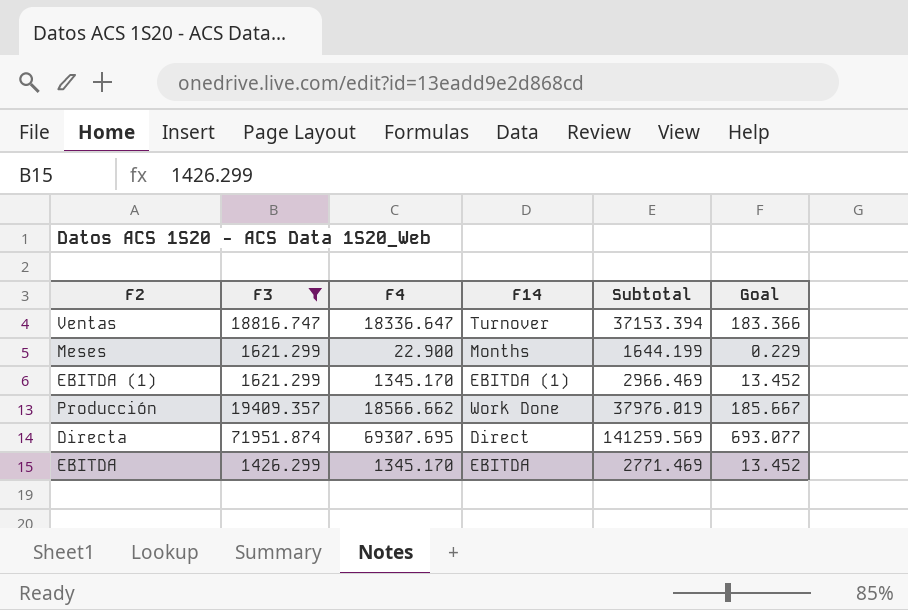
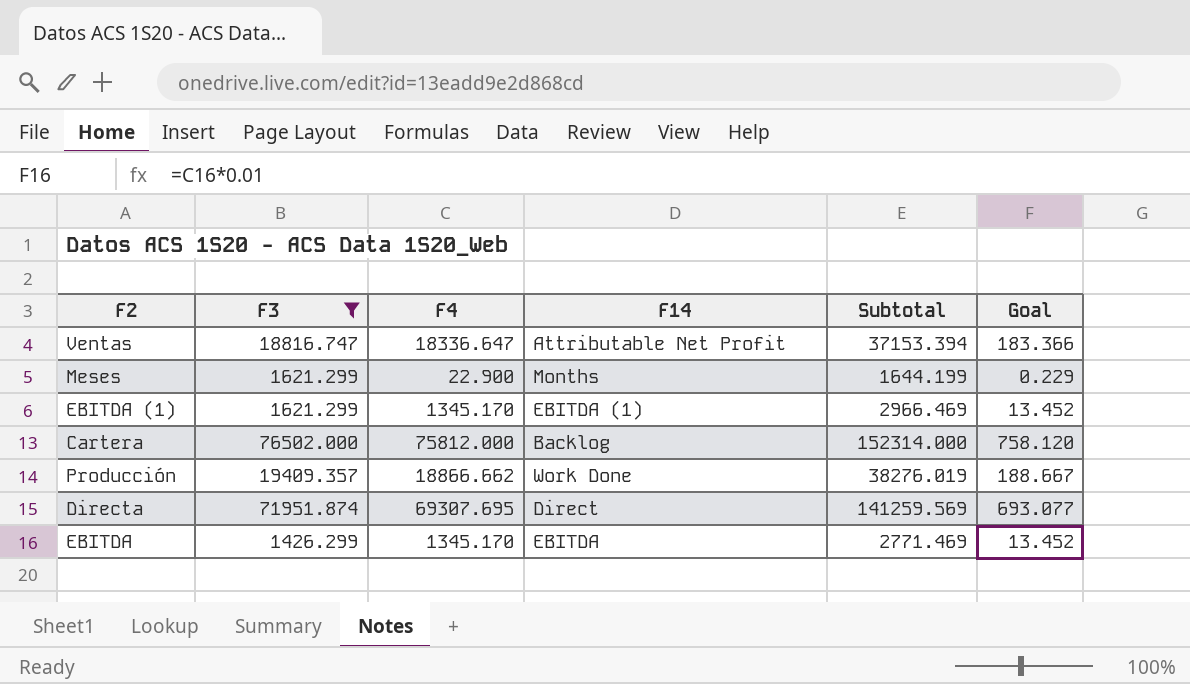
Ventas | F14: Turnover -> Attributable Net Profit
row Cartera: none -> 76502.000 | 75812.000 | Backlog | 152314.000 | 758.120
Producción | F4: 18566.662 -> 18866.662
Producción | Subtotal: 37976.019 -> 38276.019
Producción | Goal: 185.667 -> 188.667

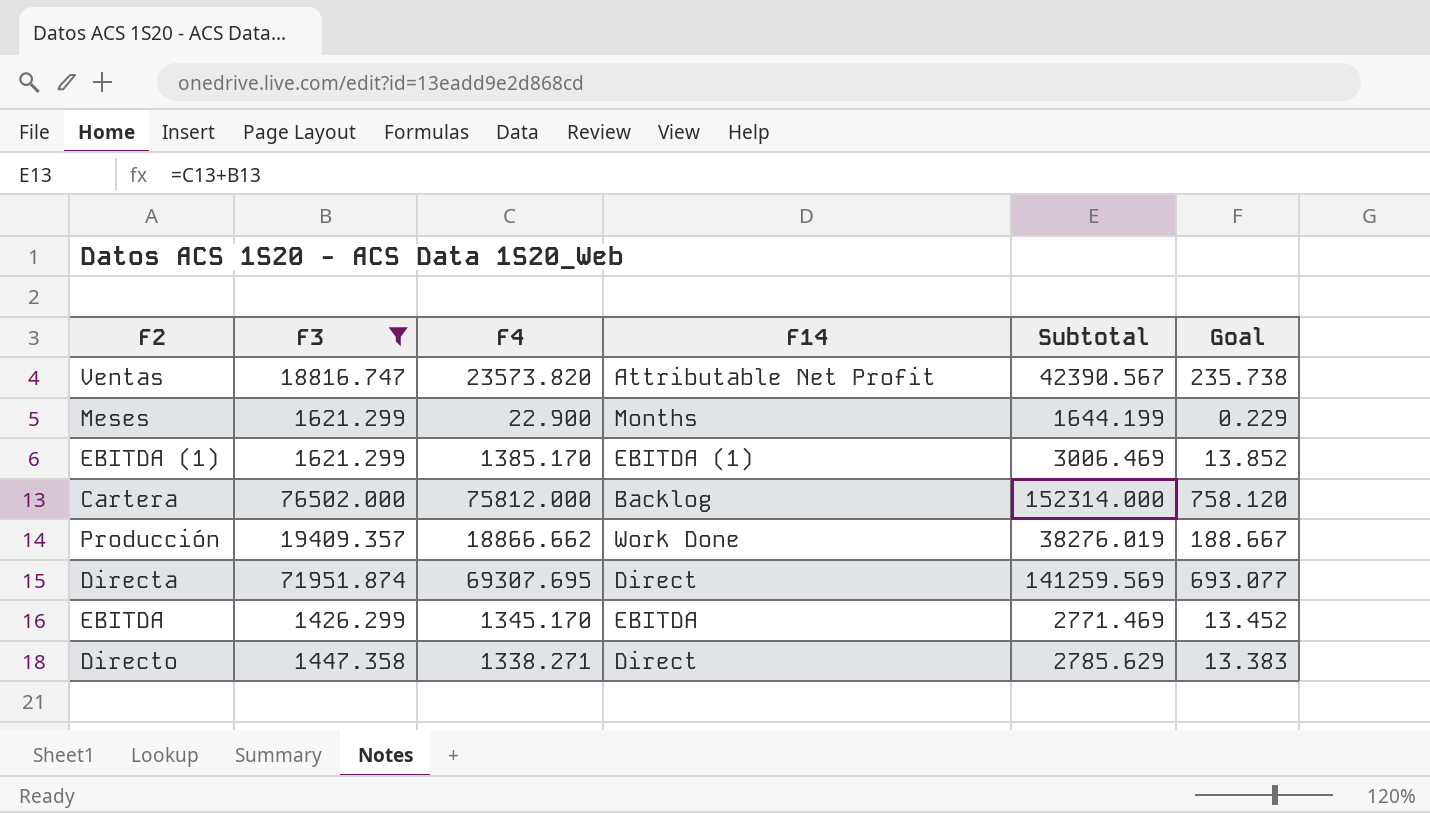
Ventas | F4: 18336.647 -> 23573.820
Ventas | Subtotal: 37153.394 -> 42390.567
Ventas | Goal: 183.366 -> 235.738
EBITDA (1) | F4: 1345.170 -> 1385.170
EBITDA (1) | Subtotal: 2966.469 -> 3006.469
EBITDA (1) | Goal: 13.452 -> 13.852
row Directo: none -> 1447.358 | 1338.271 | Direct | 2785.629 | 13.383

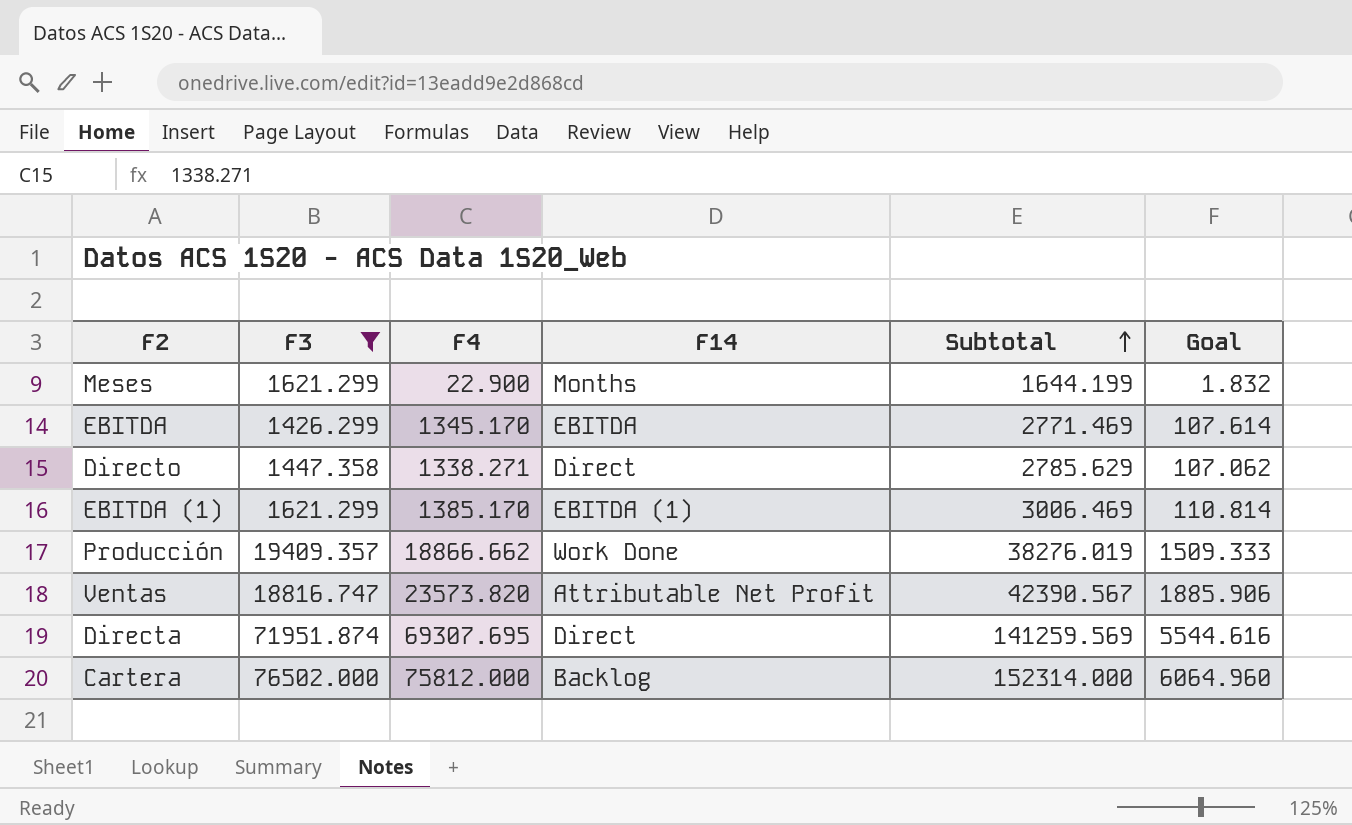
row order: none -> Subtotal ascending
column Goal | formula: [F4] * 0.01 -> [F4] * 0.08

